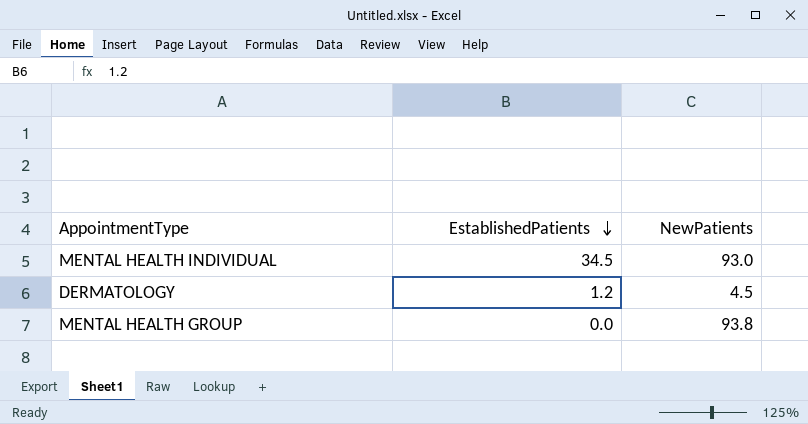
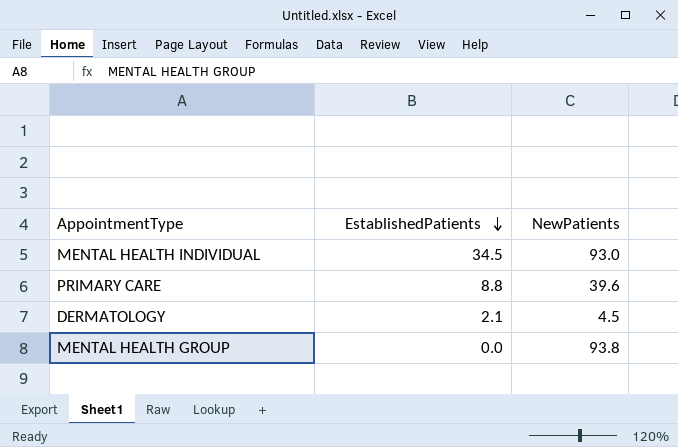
row PRIMARY CARE: none -> 8.8 | 39.6
DERMATOLOGY | EstablishedPatients: 1.2 -> 2.1

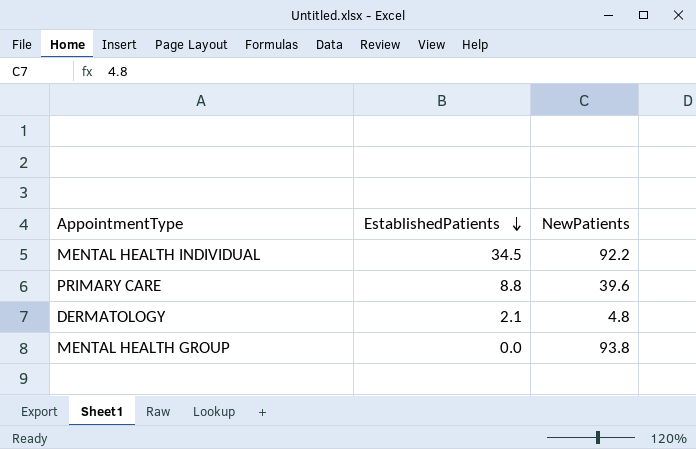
MENTAL HEALTH INDIVIDUAL | NewPatients: 93.0 -> 92.2
DERMATOLOGY | NewPatients: 4.5 -> 4.8

